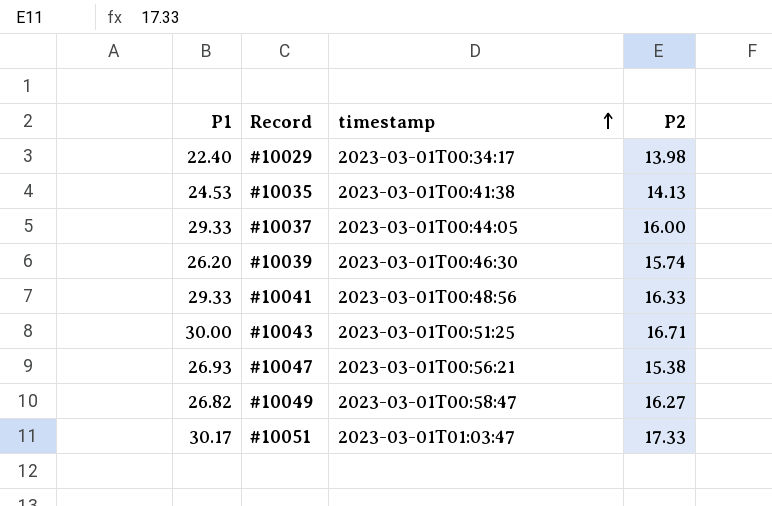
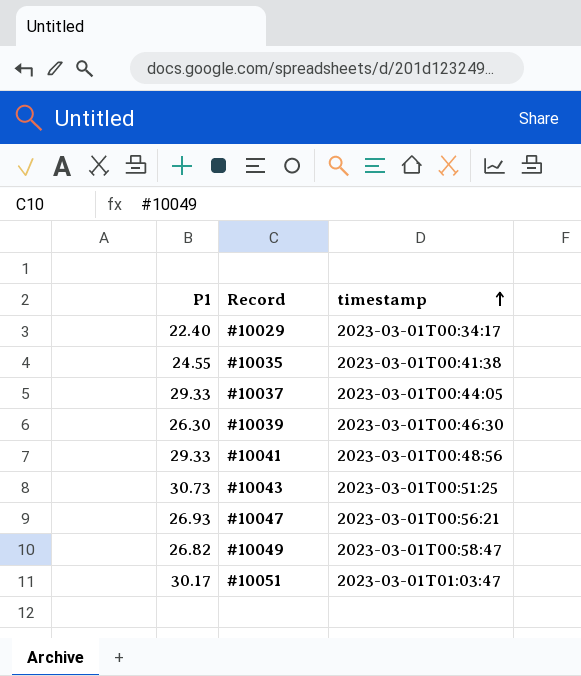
column P2 | position: 4 -> none
#10035 | P1: 24.53 -> 24.55
#10039 | P1: 26.20 -> 26.30
#10043 | P1: 30.00 -> 30.73

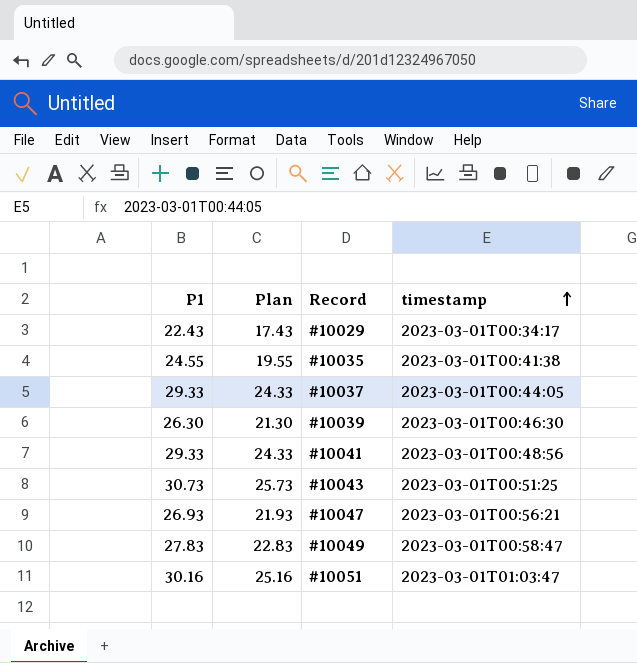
column Plan | formula: none -> [P1] - 5
#10029 | P1: 22.40 -> 22.43
#10049 | P1: 26.82 -> 27.83
#10051 | P1: 30.17 -> 30.16

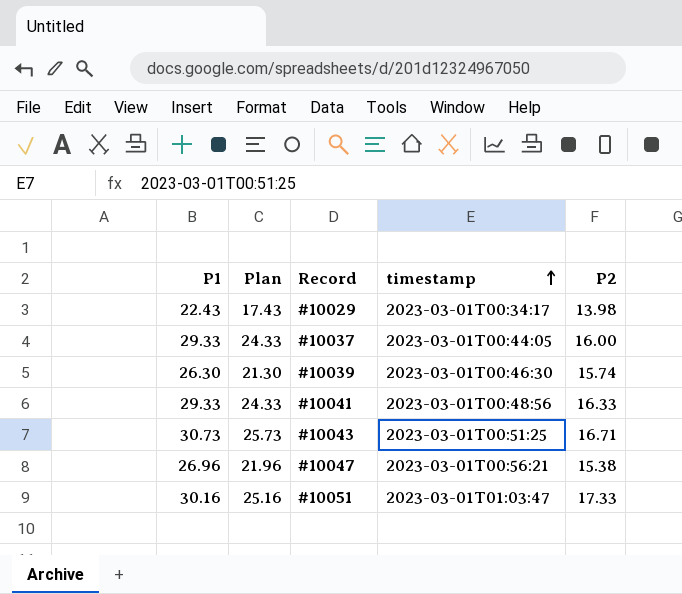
column P2 | position: none -> 5
row #10035: 24.55 | 19.55 | 2023-03-01T00:41:38 -> none
row #10049: 27.83 | 22.83 | 2023-03-01T00:58:47 -> none
#10047 | P1: 26.93 -> 26.96
#10047 | Plan: 21.93 -> 21.96

